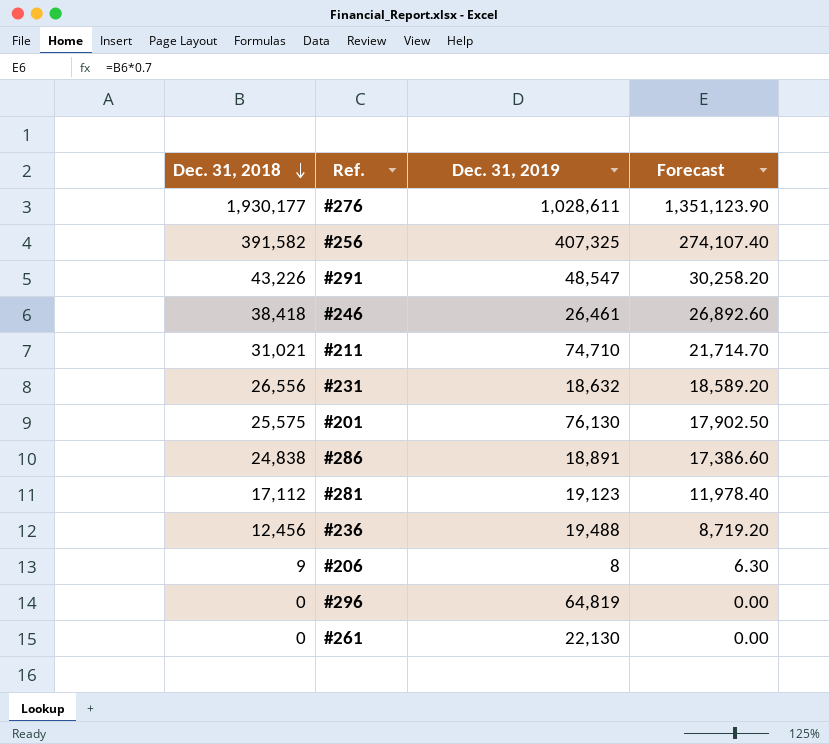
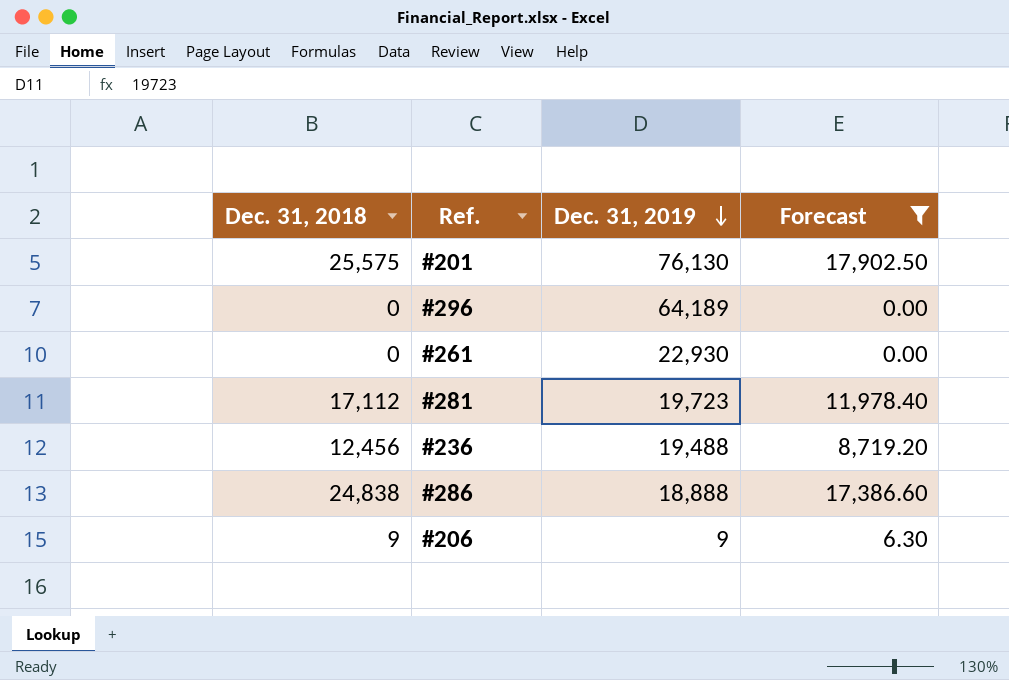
filter: none -> Forecast <= 17,902.50
row order: Dec. 31, 2018 descending -> Dec. 31, 2019 descending
#296 | Dec. 31, 2019: 64,819 -> 64,189
#261 | Dec. 31, 2019: 22,130 -> 22,930
#281 | Dec. 31, 2019: 19,123 -> 19,723
#286 | Dec. 31, 2019: 18,891 -> 18,888
#206 | Dec. 31, 2019: 8 -> 9

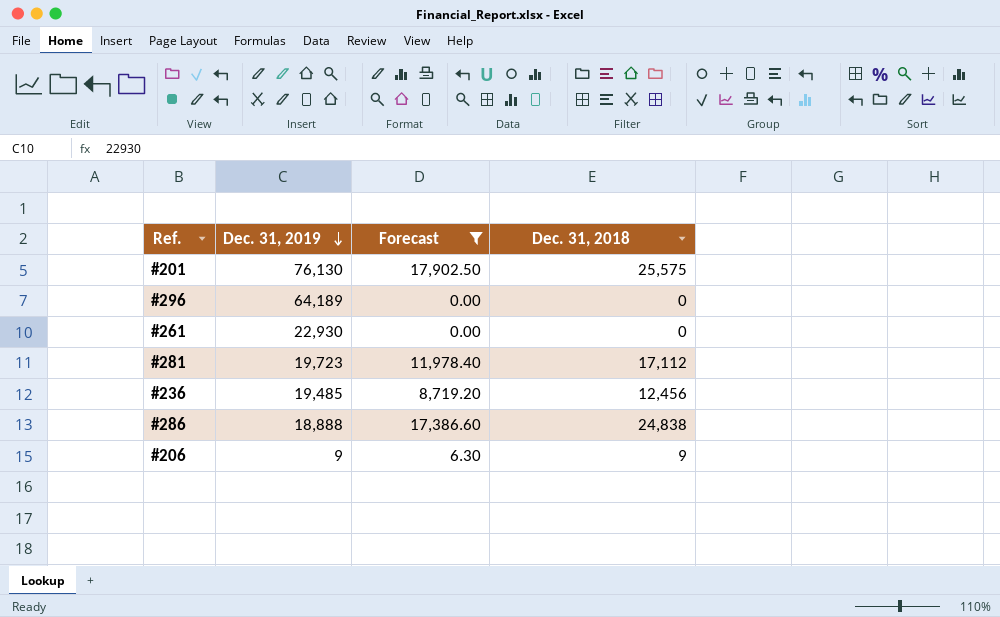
column Dec. 31, 2018 | position: 1 -> 4
#236 | Dec. 31, 2019: 19,488 -> 19,485

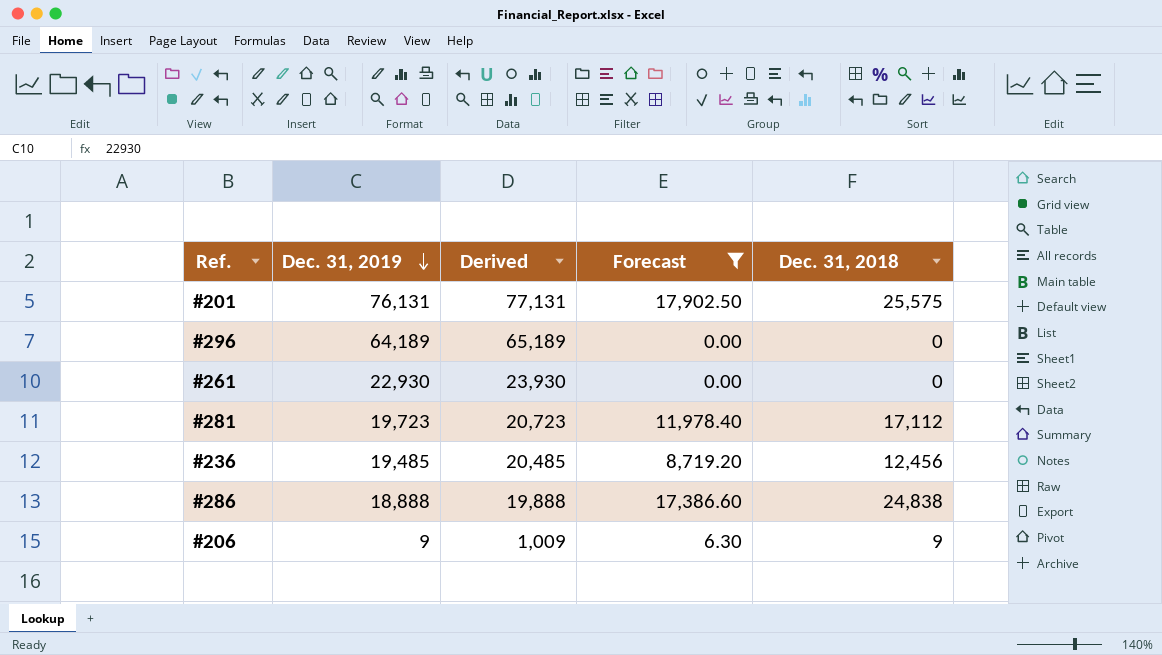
column Derived | formula: none -> [Dec. 31, 2019] + 1000
#201 | Dec. 31, 2019: 76,130 -> 76,131

